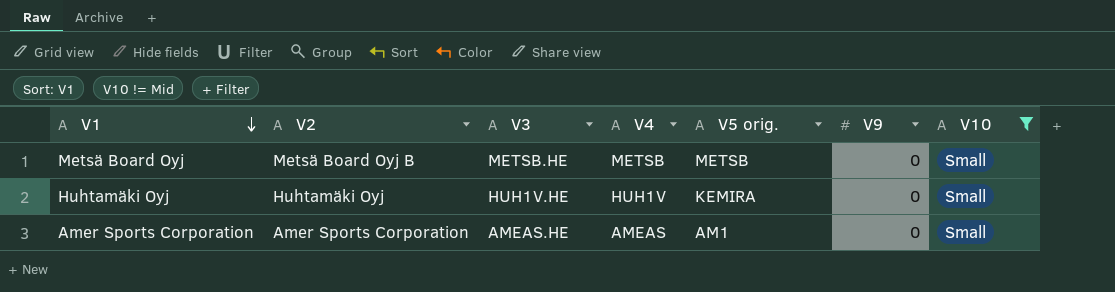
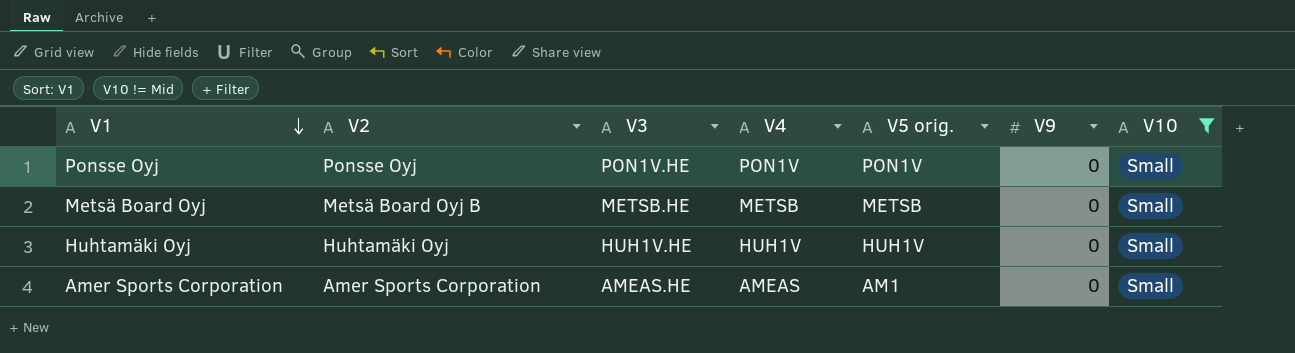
row Ponsse Oyj: none -> Ponsse Oyj | PON1V.HE | PON1V | PON1V | 0 | Small
Huhtamäki Oyj | V5 orig.: KEMIRA -> HUH1V

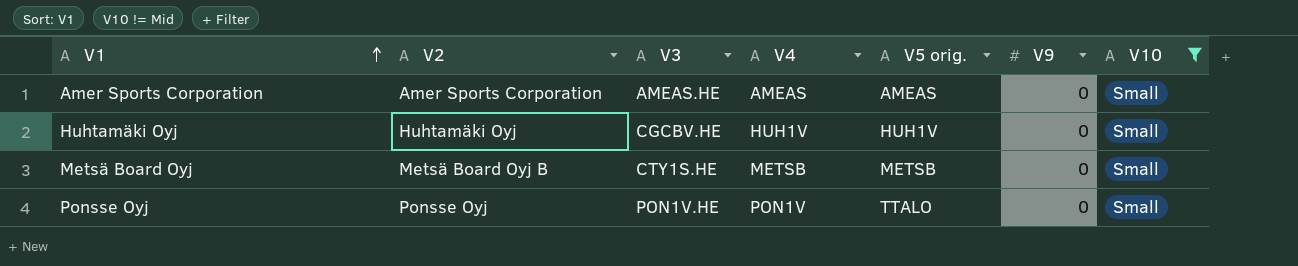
row order: V1 descending -> V1 ascending
Amer Sports Corporation | V5 orig.: AM1 -> AMEAS
Huhtamäki Oyj | V3: HUH1V.HE -> CGCBV.HE
Metsä Board Oyj | V3: METSB.HE -> CTY1S.HE
Ponsse Oyj | V5 orig.: PON1V -> TTALO

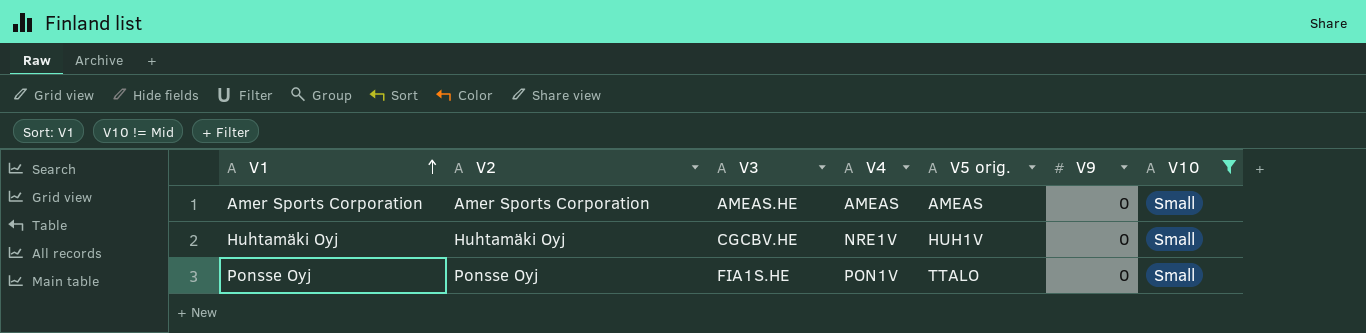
row Metsä Board Oyj: Metsä Board Oyj B | CTY1S.HE | METSB | METSB | 0 | Small -> none
Huhtamäki Oyj | V4: HUH1V -> NRE1V
Ponsse Oyj | V3: PON1V.HE -> FIA1S.HE

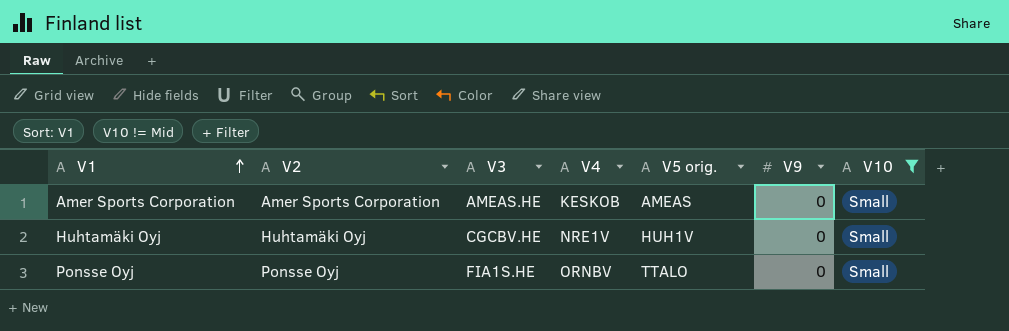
Amer Sports Corporation | V4: AMEAS -> KESKOB
Ponsse Oyj | V4: PON1V -> ORNBV

